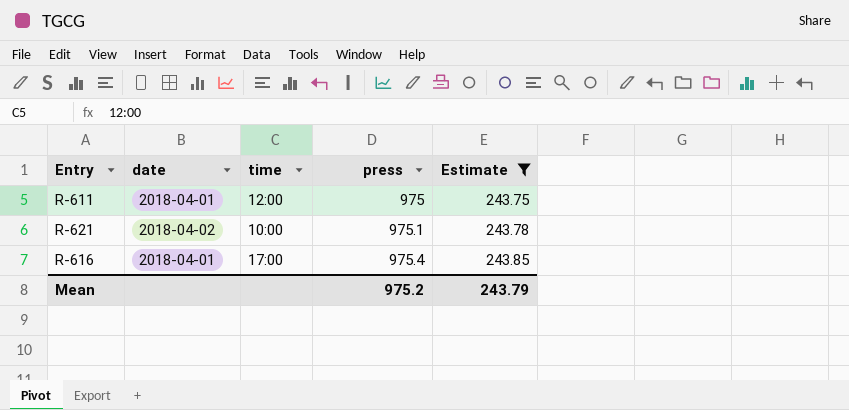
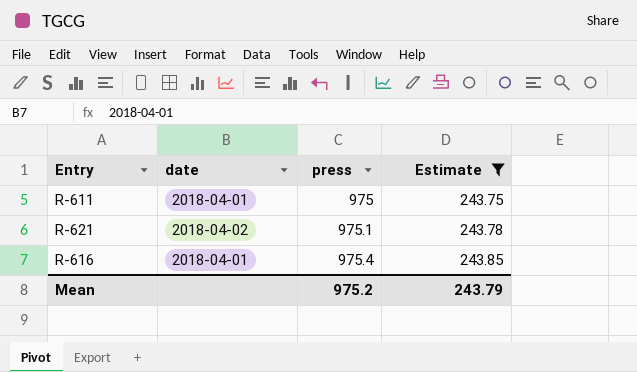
column time | position: 3 -> none

